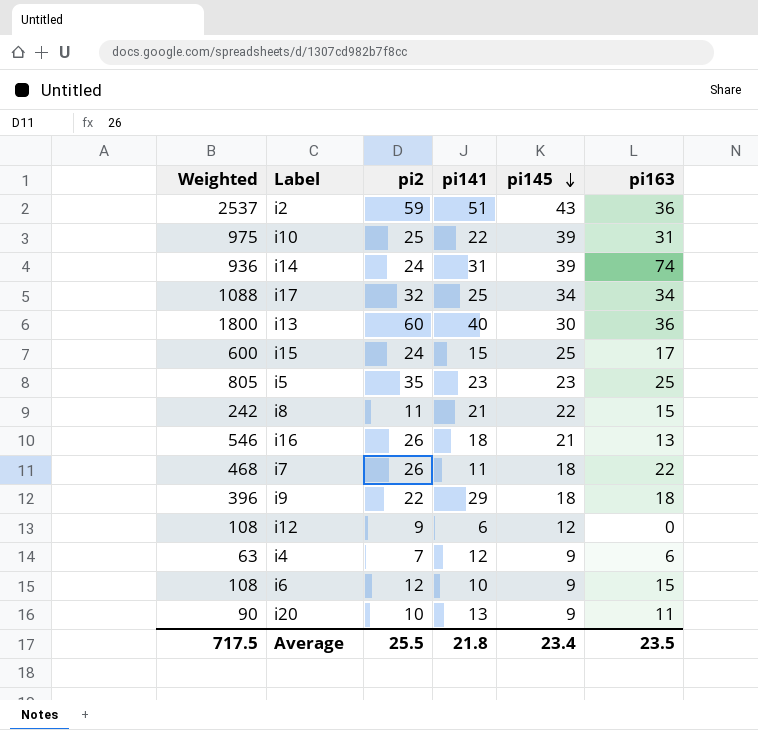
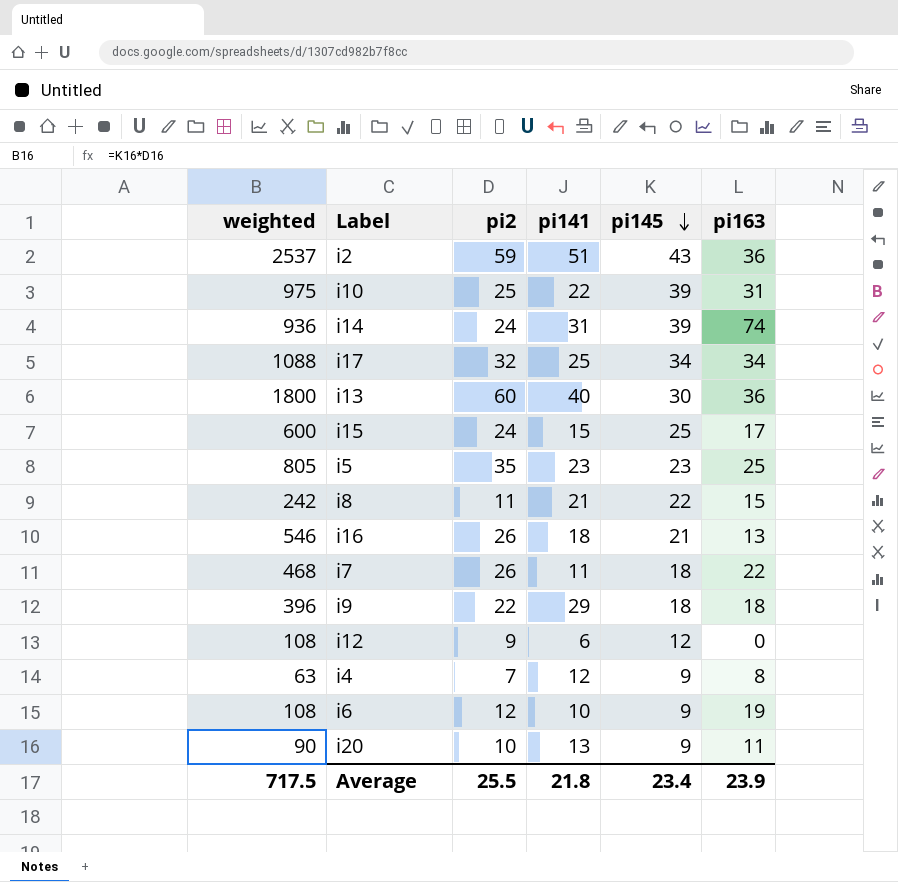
column name: Weighted -> weighted
i4 | pi163: 6 -> 8
i6 | pi163: 15 -> 19
Average | pi163: 23.5 -> 23.9

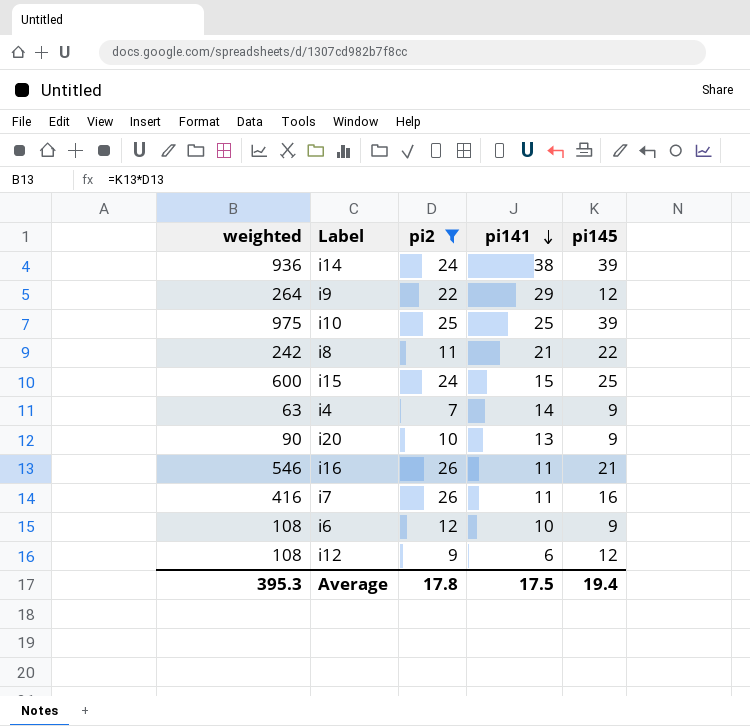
filter: none -> pi2 <= 26
row order: pi145 descending -> pi141 descending
column pi163 | position: 6 -> none
i14 | pi141: 31 -> 38
i9 | weighted: 396 -> 264
i9 | pi145: 18 -> 12
i10 | pi141: 22 -> 25
i4 | pi141: 12 -> 14
i16 | pi141: 18 -> 11
i7 | weighted: 468 -> 416
i7 | pi145: 18 -> 16
Average | weighted: 717.5 -> 395.3
Average | pi2: 25.5 -> 17.8
Average | pi141: 21.8 -> 17.5
Average | pi145: 23.4 -> 19.4

